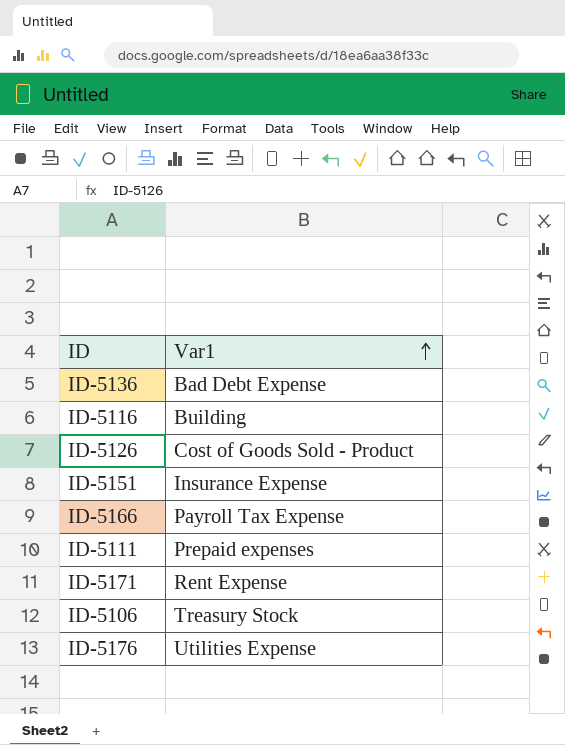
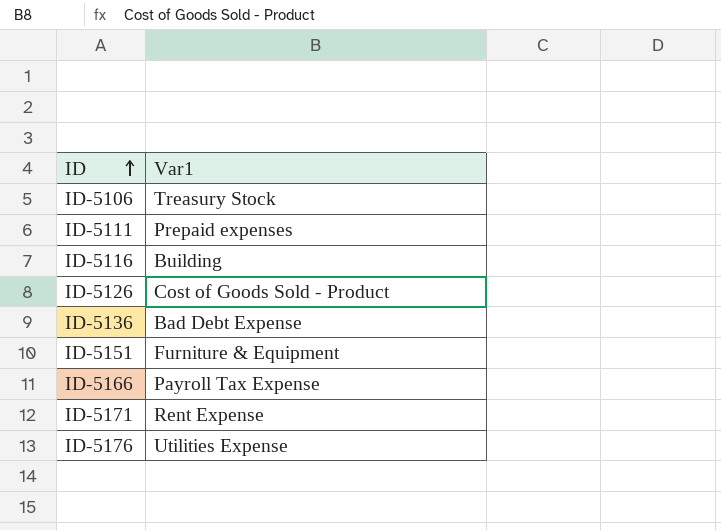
row order: Var1 ascending -> ID ascending
ID-5151 | Var1: Insurance Expense -> Furniture & Equipment

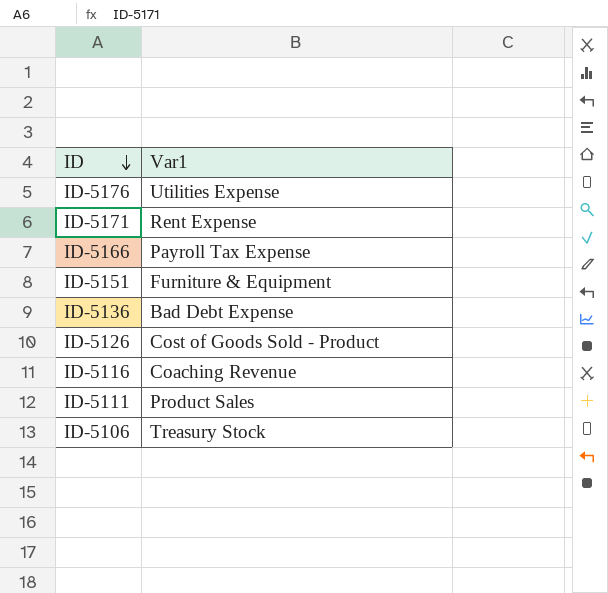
row order: ID ascending -> ID descending
ID-5116 | Var1: Building -> Coaching Revenue
ID-5111 | Var1: Prepaid expenses -> Product Sales

